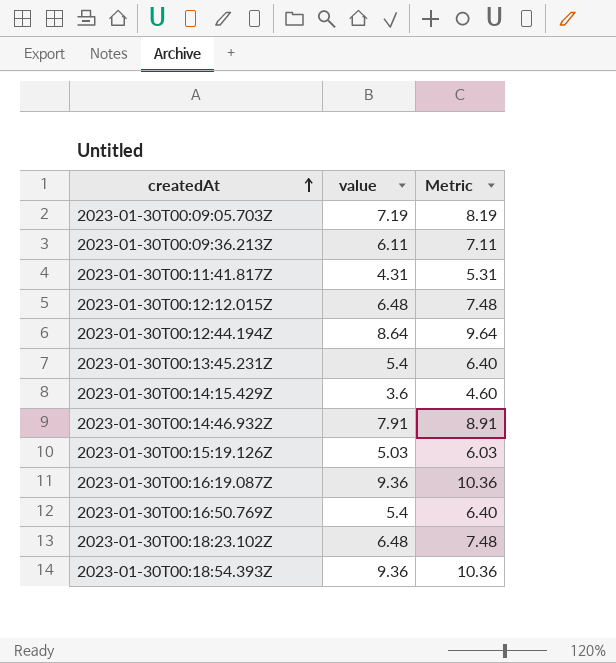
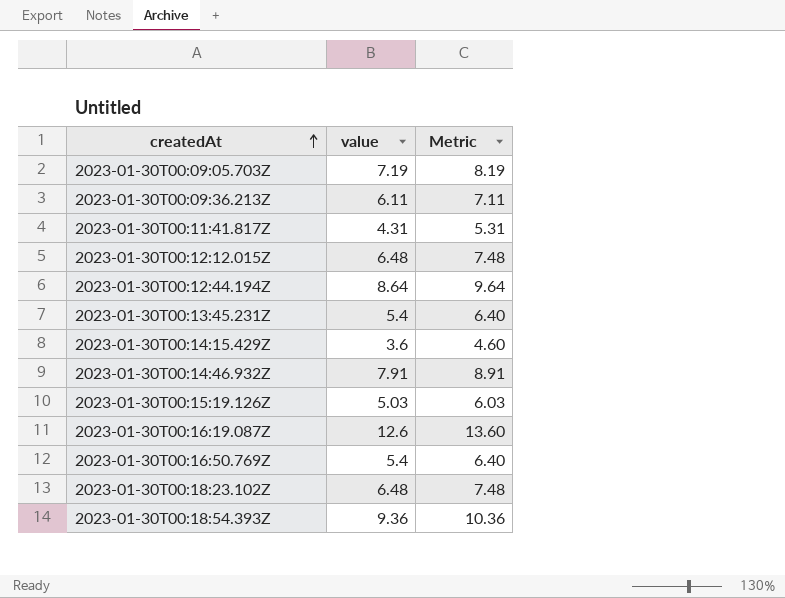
2023-01-30T00:16:19.087Z | value: 9.36 -> 12.6
2023-01-30T00:16:19.087Z | Metric: 10.36 -> 13.60

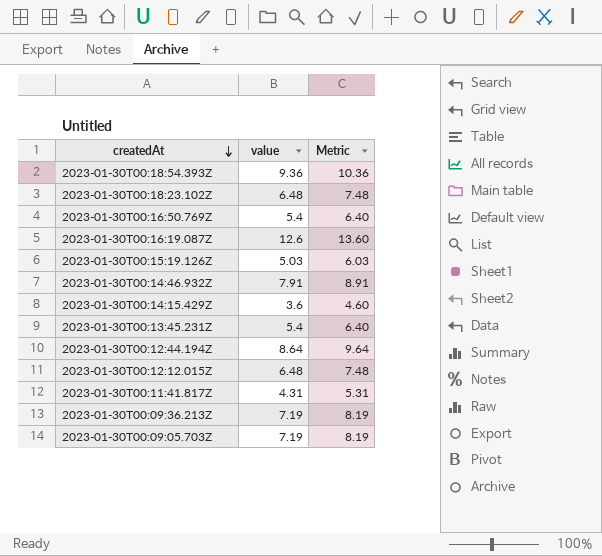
row order: createdAt ascending -> createdAt descending
2023-01-30T00:09:36.213Z | value: 6.11 -> 7.19
2023-01-30T00:09:36.213Z | Metric: 7.11 -> 8.19

